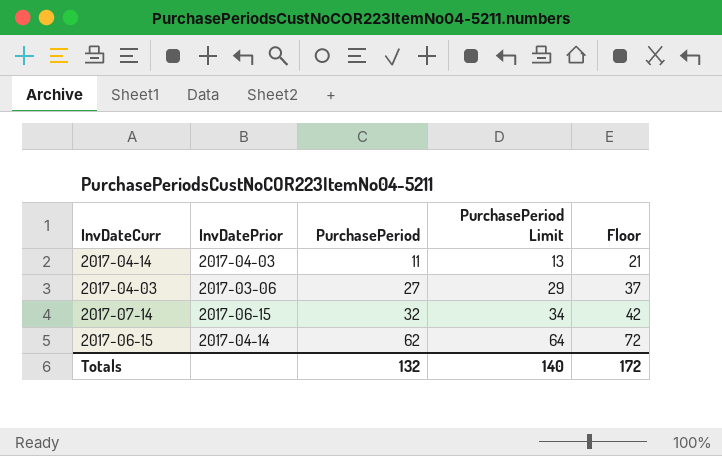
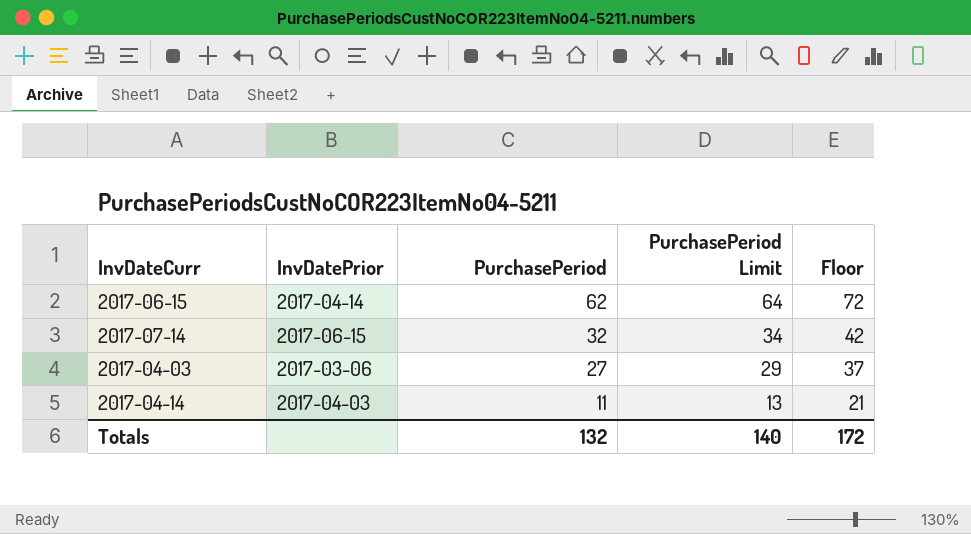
row order: PurchasePeriod ascending -> PurchasePeriod descending

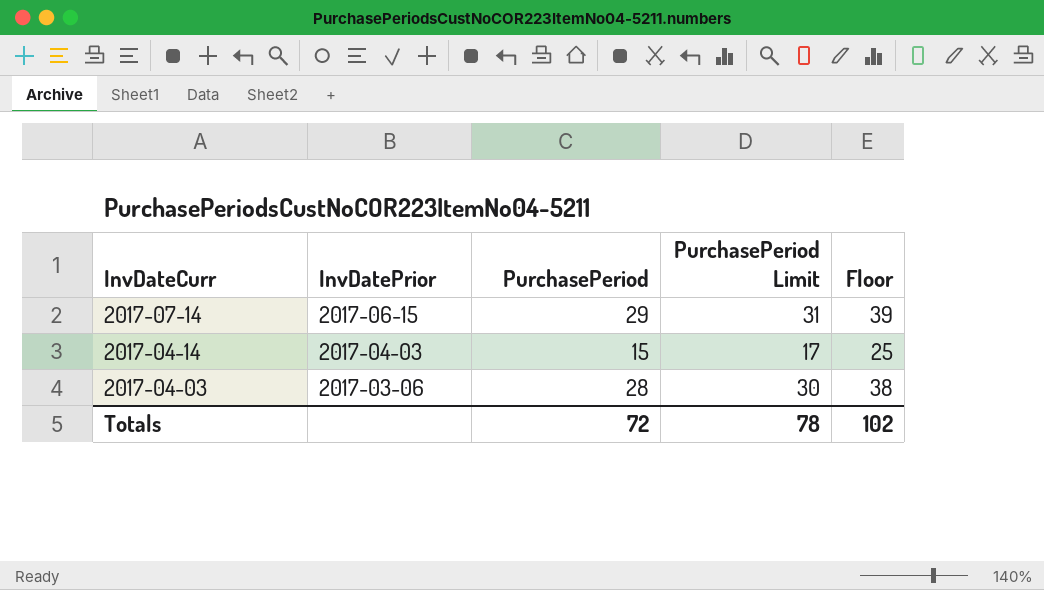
row order: PurchasePeriod descending -> InvDateCurr descending
row 2017-06-15: 2017-04-14 | 62 | 64 | 72 -> none
2017-07-14 | PurchasePeriod: 32 -> 29
2017-07-14 | PurchasePeriod Limit: 34 -> 31
2017-07-14 | Floor: 42 -> 39
2017-04-14 | PurchasePeriod: 11 -> 15
2017-04-14 | PurchasePeriod Limit: 13 -> 17
2017-04-14 | Floor: 21 -> 25
2017-04-03 | PurchasePeriod: 27 -> 28
2017-04-03 | PurchasePeriod Limit: 29 -> 30
2017-04-03 | Floor: 37 -> 38
Totals | PurchasePeriod: 132 -> 72
Totals | PurchasePeriod Limit: 140 -> 78
Totals | Floor: 172 -> 102

